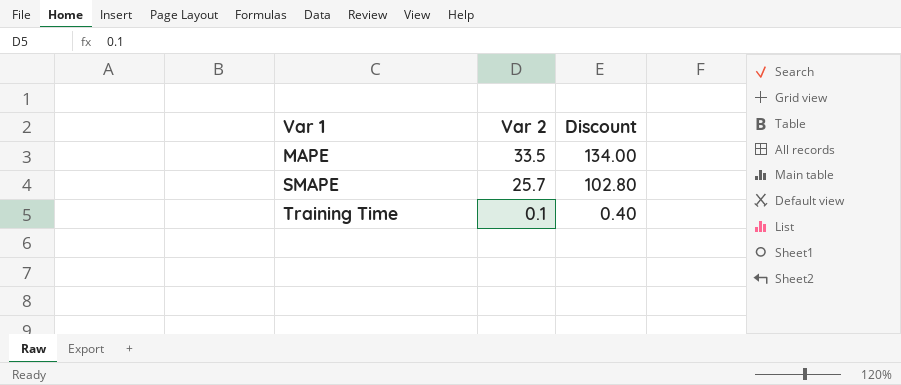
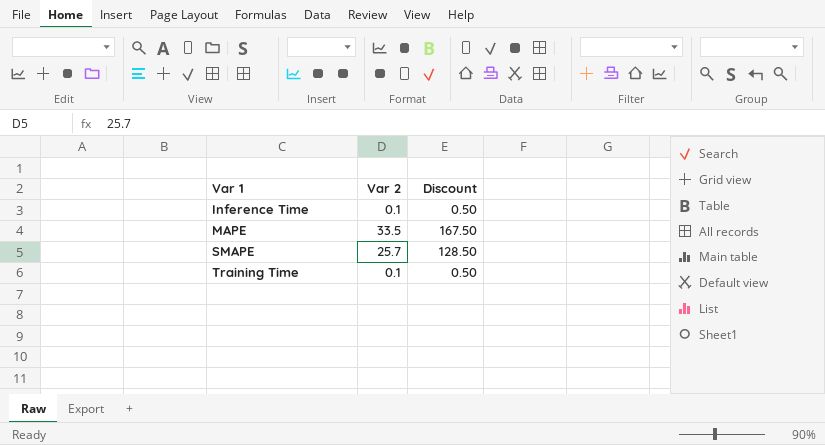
column Discount | formula: [Var 2] * 4 -> [Var 2] * 5
row Inference Time: none -> 0.1 | 0.50

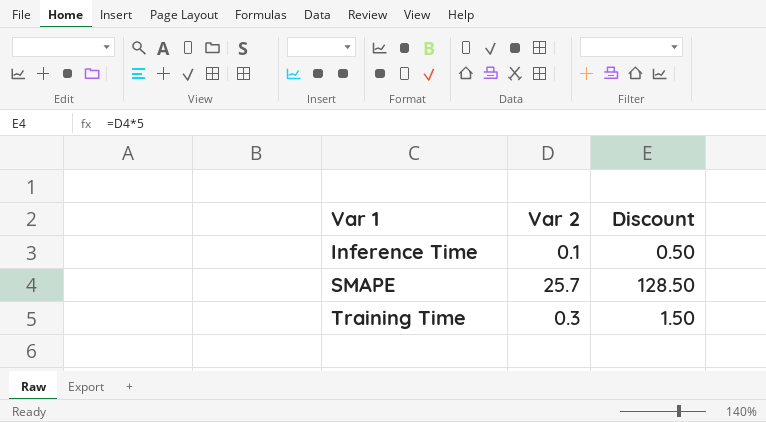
row MAPE: 33.5 | 167.50 -> none
Training Time | Var 2: 0.1 -> 0.3
Training Time | Discount: 0.50 -> 1.50

